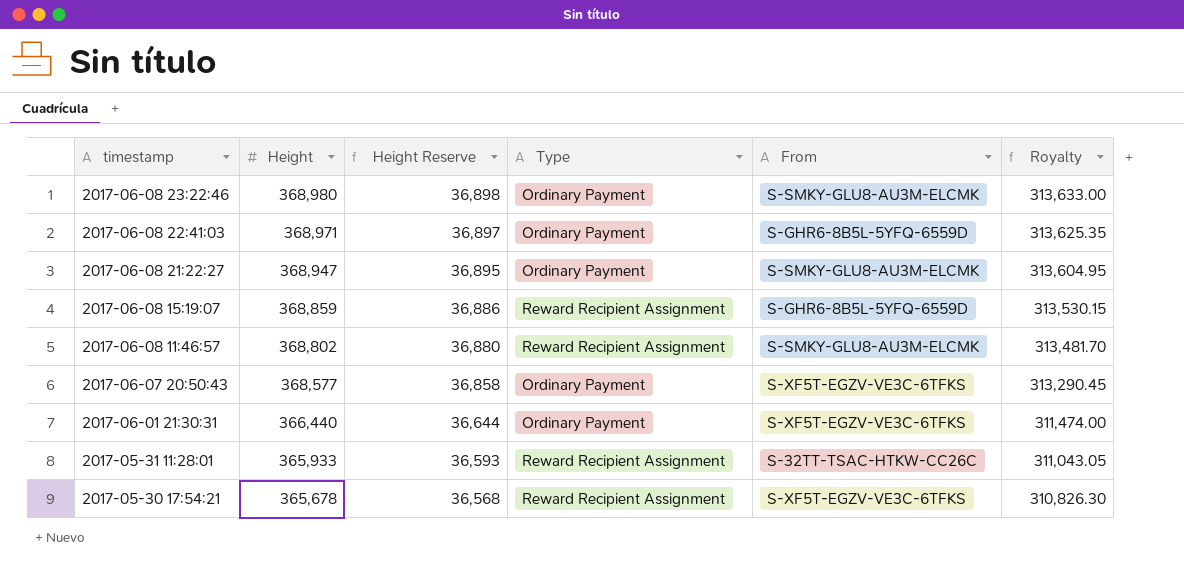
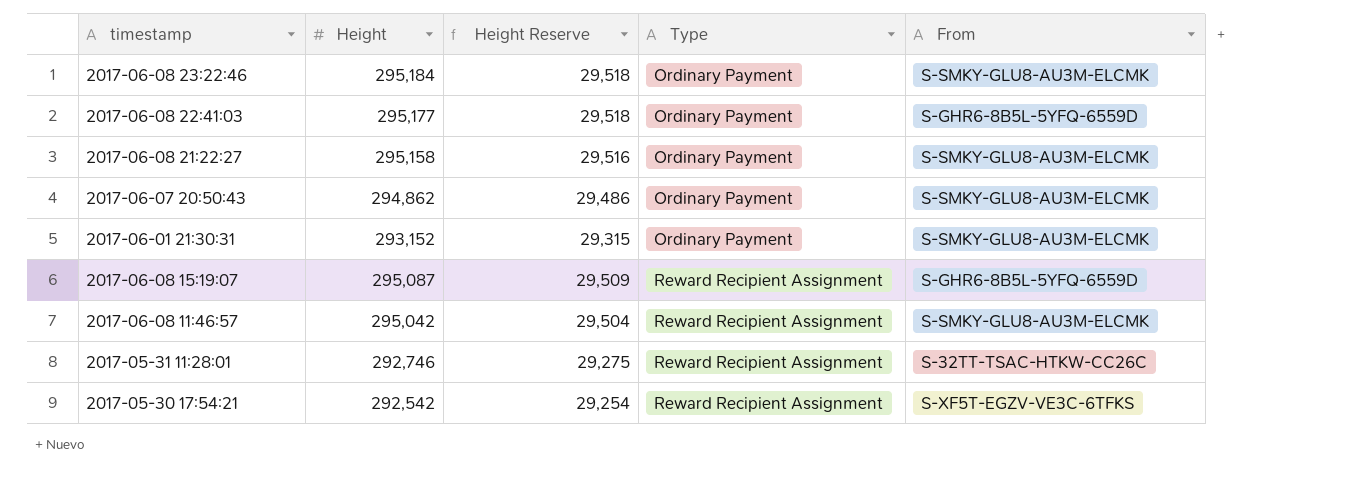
row order: timestamp descending -> Type ascending
column Royalty | formula: [Height] * 0.85 -> none
2017-06-08 23:22:46 | Height: 368,980 -> 295,184
2017-06-08 23:22:46 | Height Reserve: 36,898 -> 29,518
2017-06-08 22:41:03 | Height: 368,971 -> 295,177
2017-06-08 22:41:03 | Height Reserve: 36,897 -> 29,518
2017-06-08 21:22:27 | Height: 368,947 -> 295,158
2017-06-08 21:22:27 | Height Reserve: 36,895 -> 29,516
2017-06-07 20:50:43 | Height: 368,577 -> 294,862
2017-06-07 20:50:43 | Height Reserve: 36,858 -> 29,486
2017-06-07 20:50:43 | From: S-XF5T-EGZV-VE3C-6TFKS -> S-SMKY-GLU8-AU3M-ELCMK
2017-06-01 21:30:31 | Height: 366,440 -> 293,152
2017-06-01 21:30:31 | Height Reserve: 36,644 -> 29,315
2017-06-01 21:30:31 | From: S-XF5T-EGZV-VE3C-6TFKS -> S-SMKY-GLU8-AU3M-ELCMK
2017-06-08 15:19:07 | Height: 368,859 -> 295,087
2017-06-08 15:19:07 | Height Reserve: 36,886 -> 29,509
2017-06-08 11:46:57 | Height: 368,802 -> 295,042
2017-06-08 11:46:57 | Height Reserve: 36,880 -> 29,504
2017-05-31 11:28:01 | Height: 365,933 -> 292,746
2017-05-31 11:28:01 | Height Reserve: 36,593 -> 29,275
2017-05-30 17:54:21 | Height: 365,678 -> 292,542
2017-05-30 17:54:21 | Height Reserve: 36,568 -> 29,254

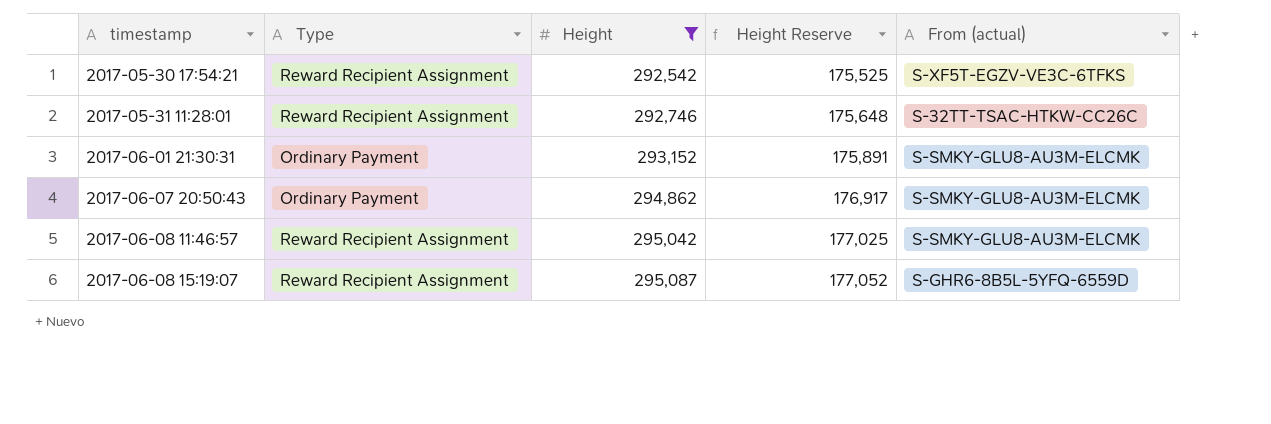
filter: none -> Height <= 295,087
row order: Type ascending -> timestamp ascending
column Type | position: 4 -> 2
column Height Reserve | formula: [Height] * 0.1 -> [Height] * 0.6
column name: From -> From (actual)

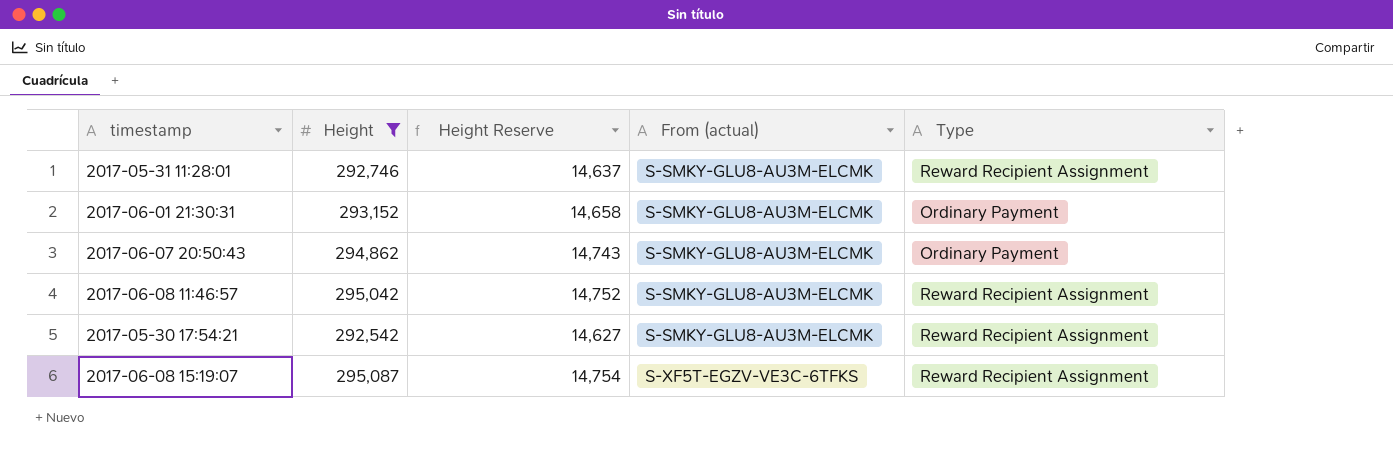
row order: timestamp ascending -> From (actual) ascending
column Height Reserve | formula: [Height] * 0.6 -> [Height] * 0.05
column Type | position: 2 -> 5
2017-05-31 11:28:01 | From (actual): S-32TT-TSAC-HTKW-CC26C -> S-SMKY-GLU8-AU3M-ELCMK
2017-05-30 17:54:21 | From (actual): S-XF5T-EGZV-VE3C-6TFKS -> S-SMKY-GLU8-AU3M-ELCMK
2017-06-08 15:19:07 | From (actual): S-GHR6-8B5L-5YFQ-6559D -> S-XF5T-EGZV-VE3C-6TFKS

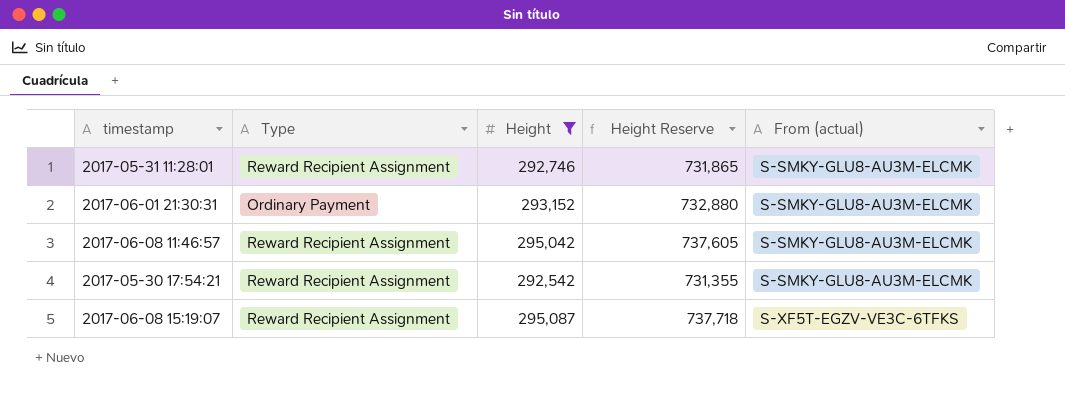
column Type | position: 5 -> 2
column Height Reserve | formula: [Height] * 0.05 -> [Height] * 2.5
row 2017-06-07 20:50:43: 294,862 | 14,743 | S-SMKY-GLU8-AU3M-ELCMK | Ordinary Payment -> none

